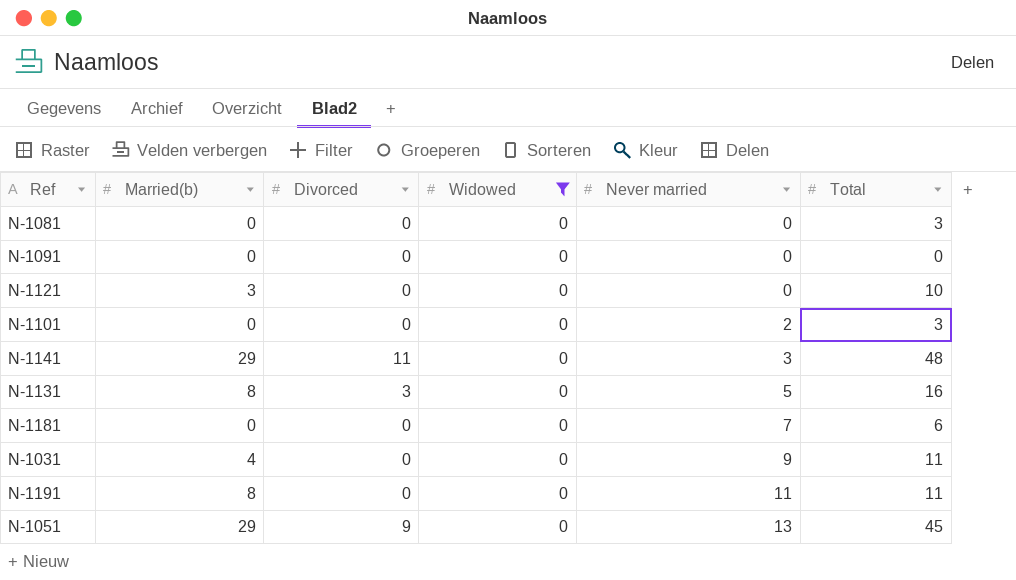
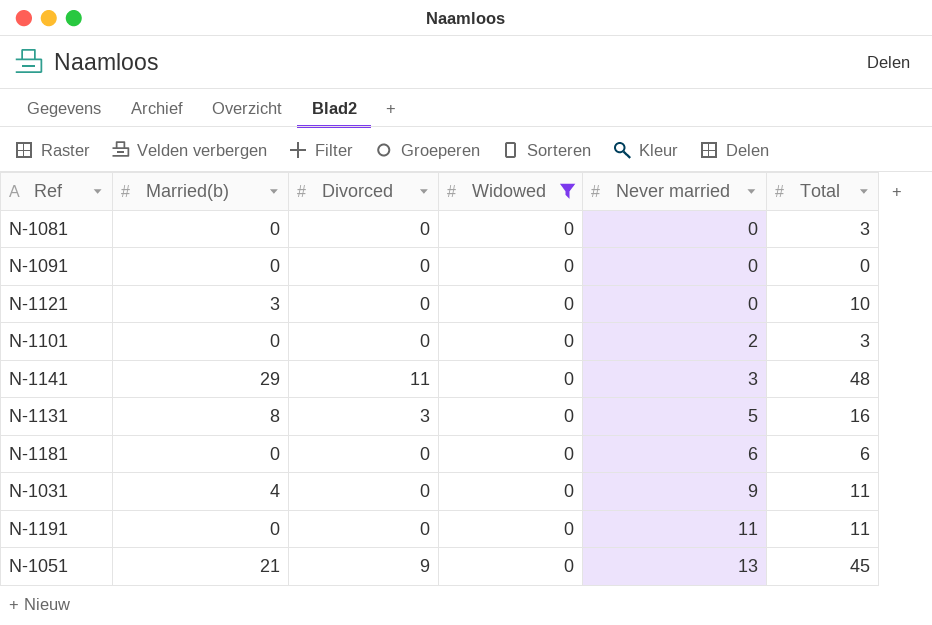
N-1181 | Never married: 7 -> 6
N-1191 | Married(b): 8 -> 0
N-1051 | Married(b): 29 -> 21

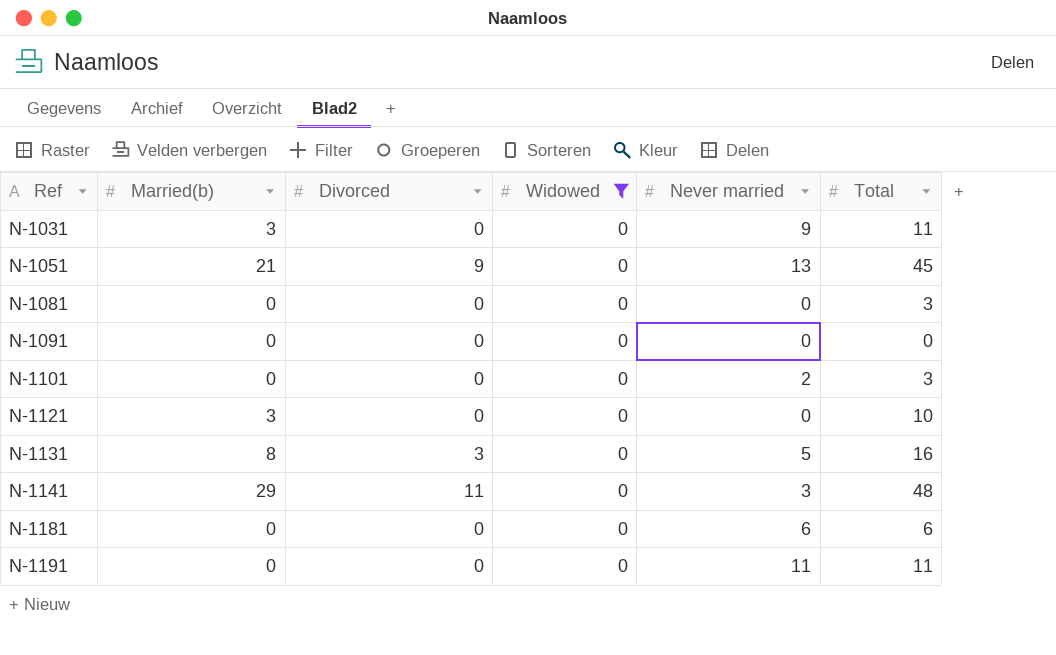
row order: Never married ascending -> Ref ascending
N-1031 | Married(b): 4 -> 3

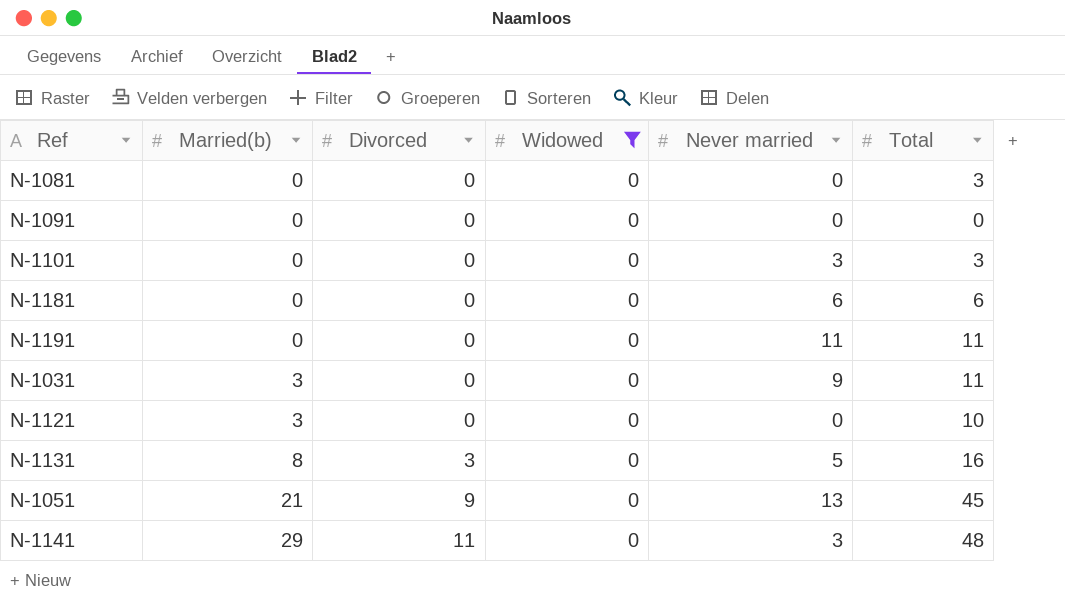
row order: Ref ascending -> Married(b) ascending
N-1101 | Never married: 2 -> 3

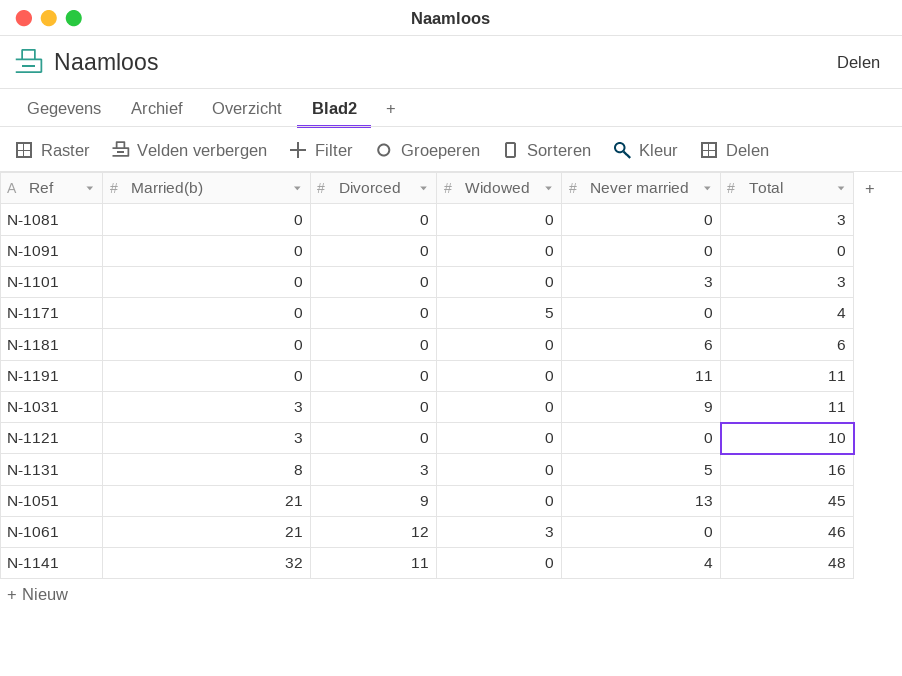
filter: Widowed = 0 -> none
N-1141 | Married(b): 29 -> 32
N-1141 | Never married: 3 -> 4

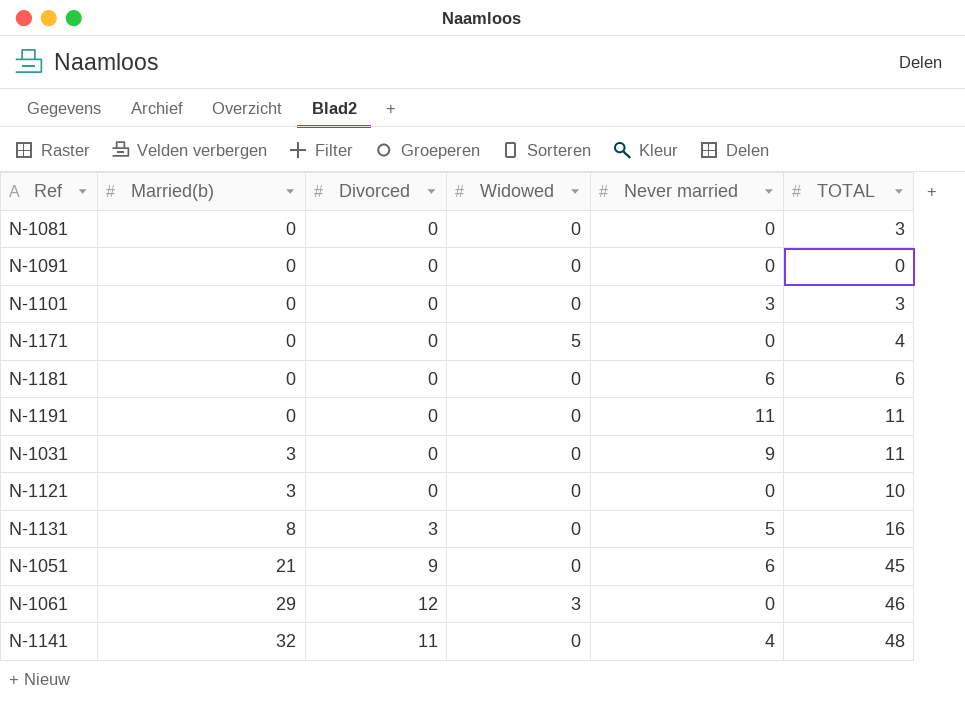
column name: Total -> TOTAL
N-1051 | Never married: 13 -> 6
N-1061 | Married(b): 21 -> 29

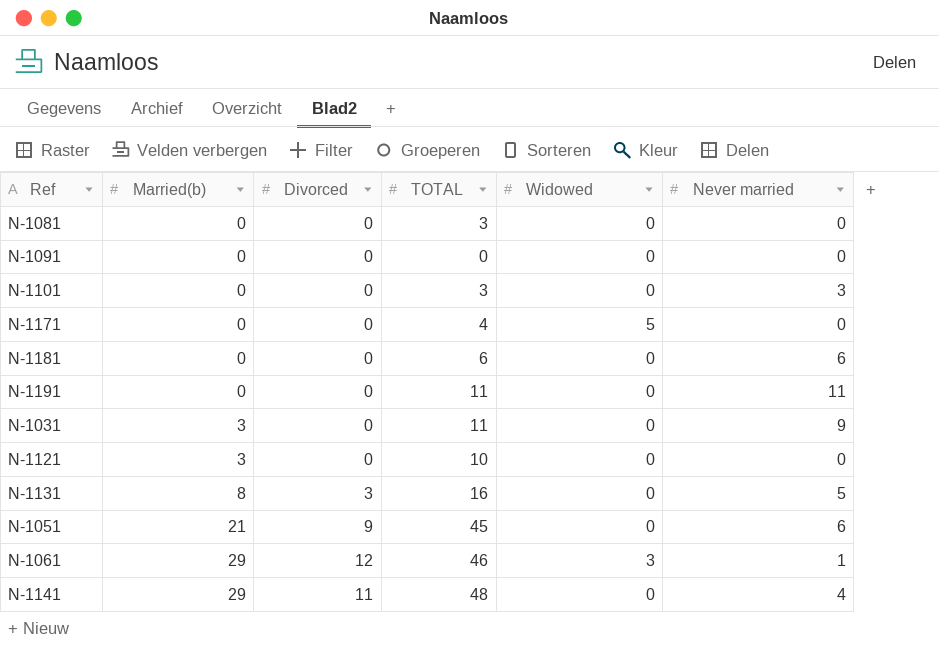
column TOTAL | position: 6 -> 4
N-1061 | Never married: 0 -> 1
N-1141 | Married(b): 32 -> 29

